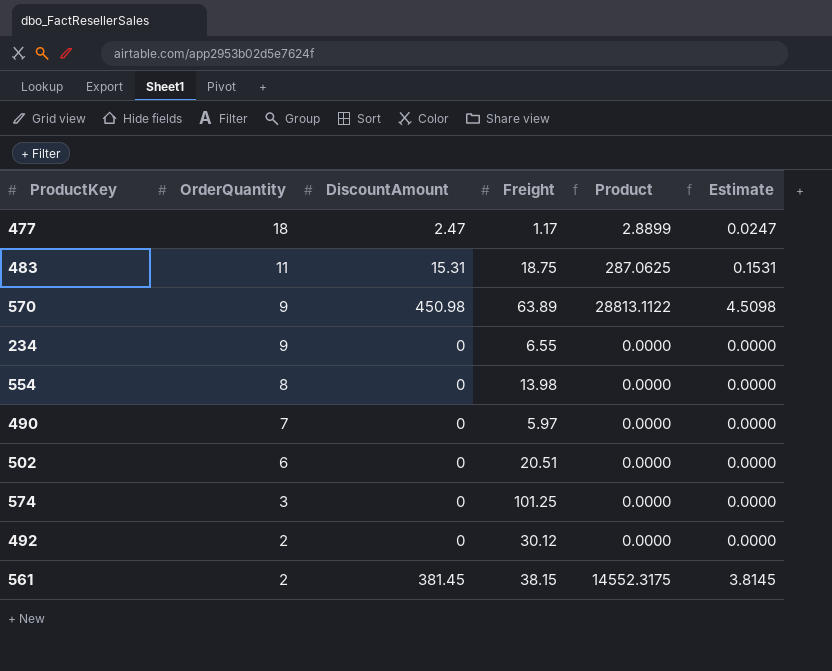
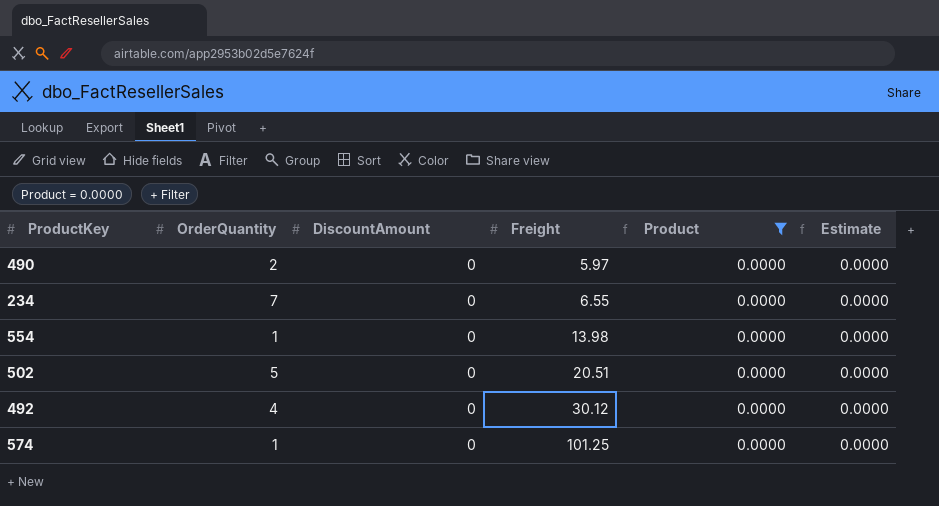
filter: none -> Product = 0.0000
row order: OrderQuantity descending -> Freight ascending
490 | OrderQuantity: 7 -> 2
234 | OrderQuantity: 9 -> 7
554 | OrderQuantity: 8 -> 1
502 | OrderQuantity: 6 -> 5
492 | OrderQuantity: 2 -> 4
574 | OrderQuantity: 3 -> 1

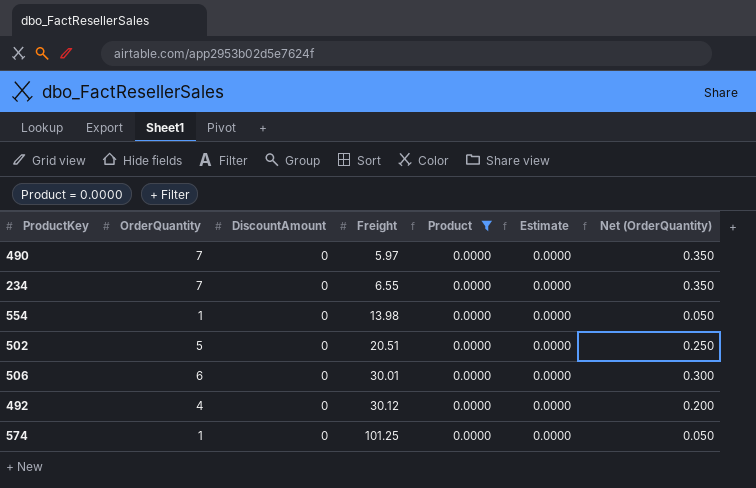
column Net (OrderQuantity) | formula: none -> [OrderQuantity] * 0.05
490 | OrderQuantity: 2 -> 7
row 506: none -> 6 | 0 | 30.01 | 0.0000 | 0.0000 | 0.300

